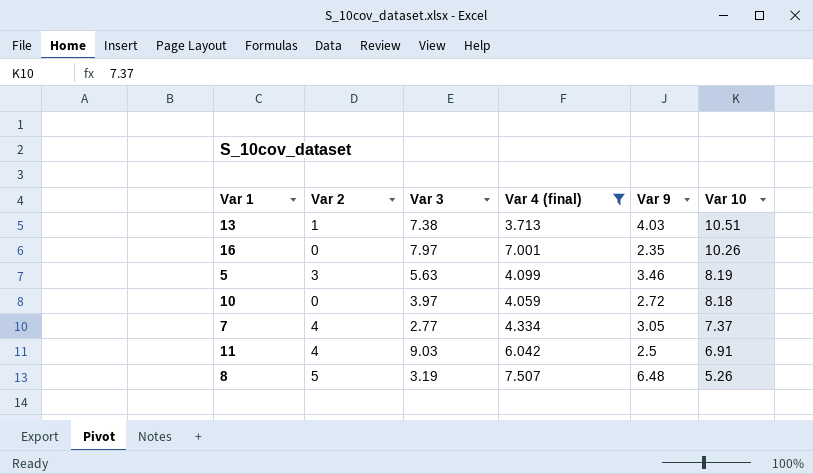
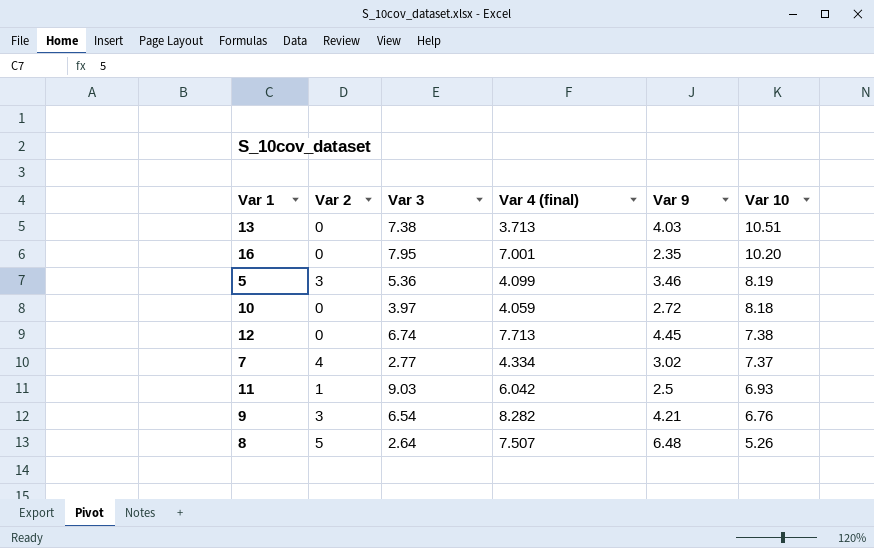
filter: Var 4 (final) <= 7.507 -> none
13 | Var 2: 1 -> 0
16 | Var 3: 7.97 -> 7.95
16 | Var 10: 10.26 -> 10.20
5 | Var 3: 5.63 -> 5.36
7 | Var 9: 3.05 -> 3.02
11 | Var 2: 4 -> 1
11 | Var 10: 6.91 -> 6.93
8 | Var 3: 3.19 -> 2.64

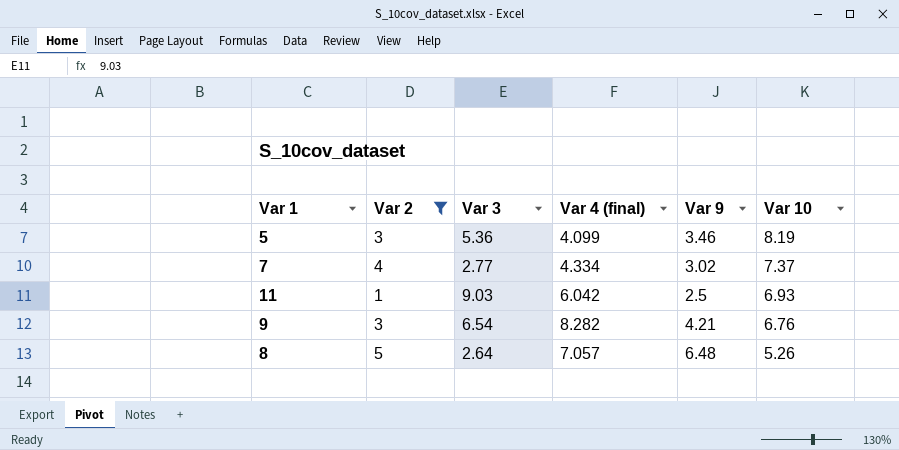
filter: none -> Var 2 != 0
8 | Var 4 (final): 7.507 -> 7.057

